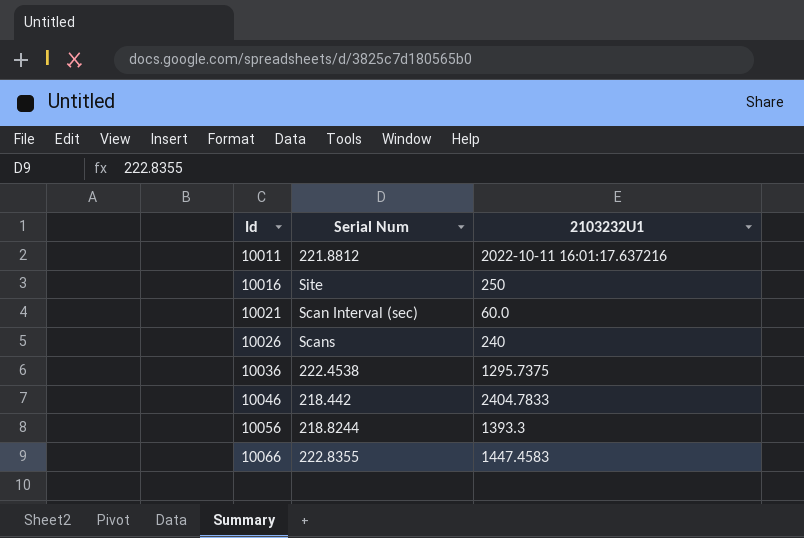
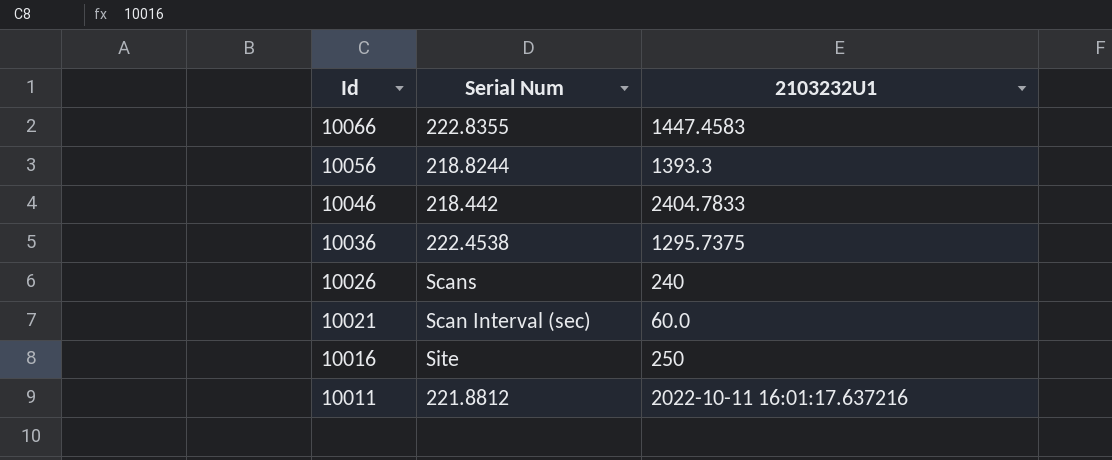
row order: Id ascending -> Id descending

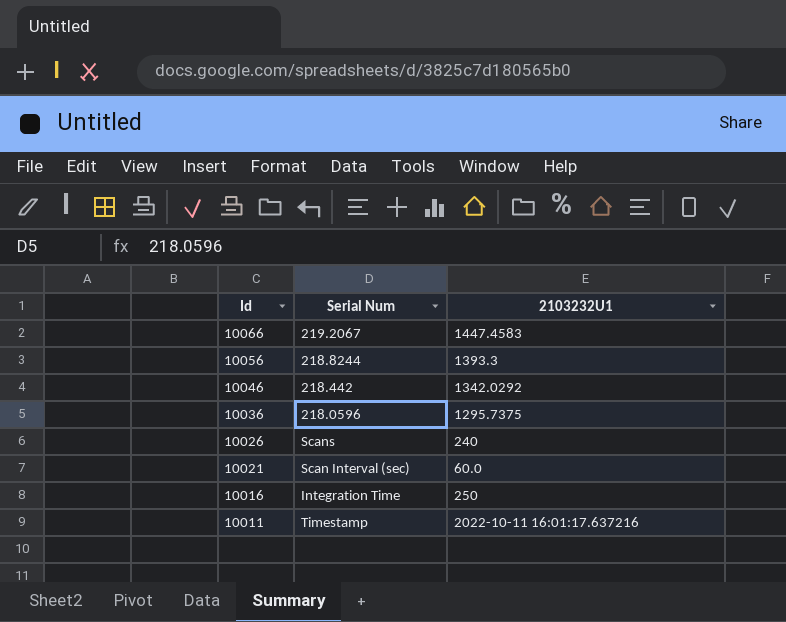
10066 | Serial Num: 222.8355 -> 219.2067
10046 | 2103232U1: 2404.7833 -> 1342.0292
10036 | Serial Num: 222.4538 -> 218.0596
10016 | Serial Num: Site -> Integration Time
10011 | Serial Num: 221.8812 -> Timestamp

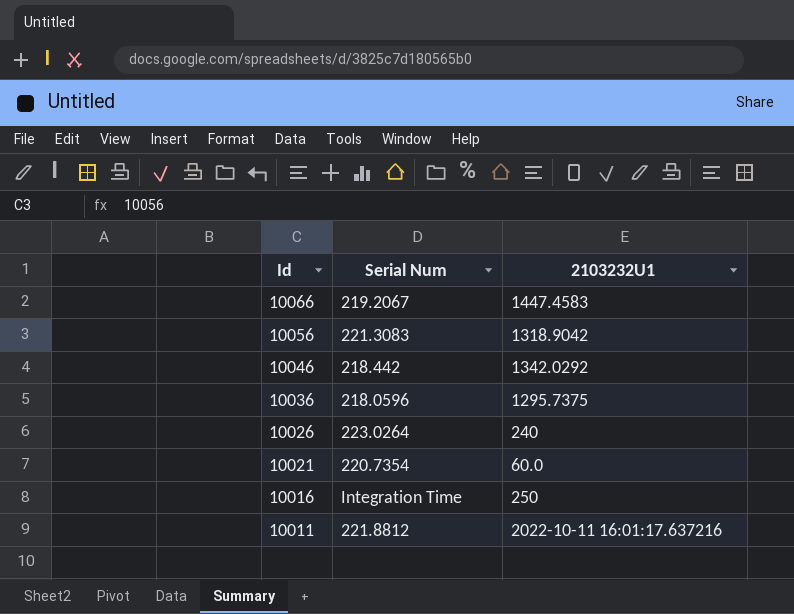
10056 | Serial Num: 218.8244 -> 221.3083
10056 | 2103232U1: 1393.3 -> 1318.9042
10026 | Serial Num: Scans -> 223.0264
10021 | Serial Num: Scan Interval (sec) -> 220.7354
10011 | Serial Num: Timestamp -> 221.8812

